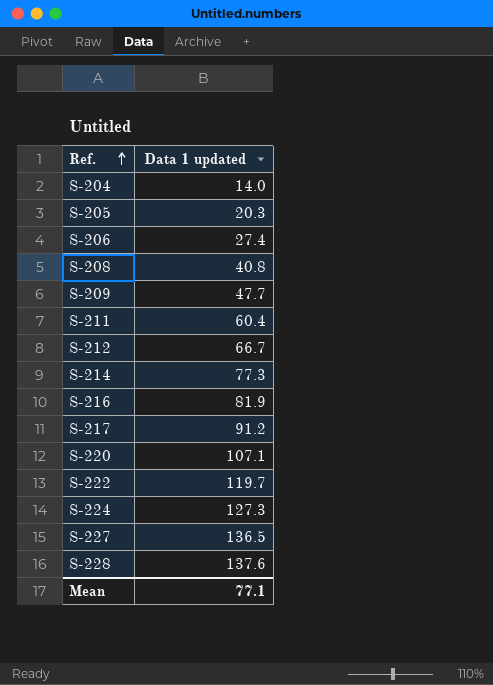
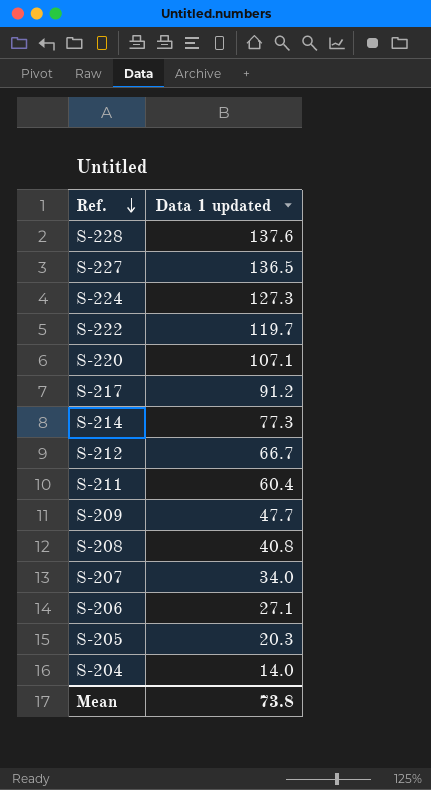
row order: Ref. ascending -> Ref. descending
row S-216: 81.9 -> none
row S-207: none -> 34.0
S-206 | Data 1 updated: 27.4 -> 27.1
Mean | Data 1 updated: 77.1 -> 73.8

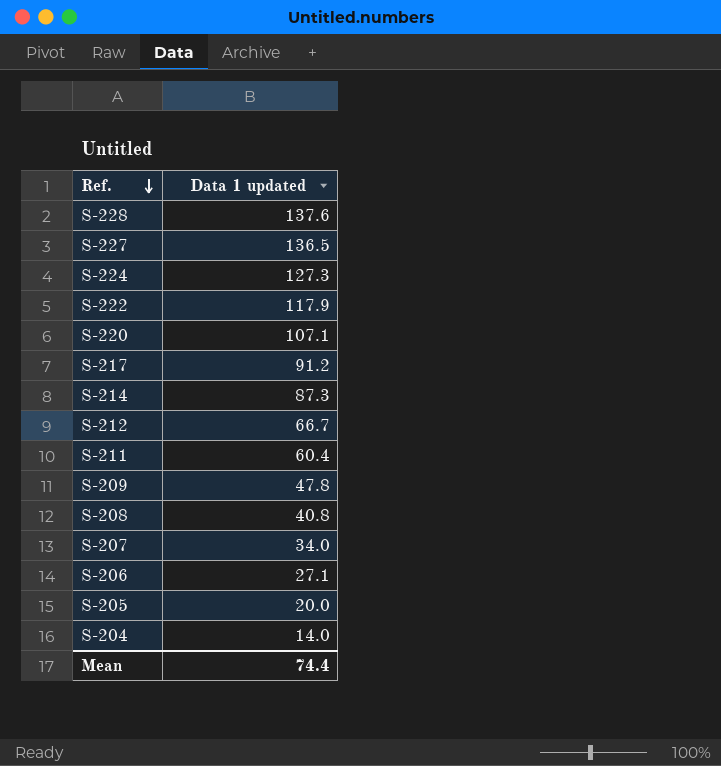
S-222 | Data 1 updated: 119.7 -> 117.9
S-214 | Data 1 updated: 77.3 -> 87.3
S-209 | Data 1 updated: 47.7 -> 47.8
S-205 | Data 1 updated: 20.3 -> 20.0
Mean | Data 1 updated: 73.8 -> 74.4

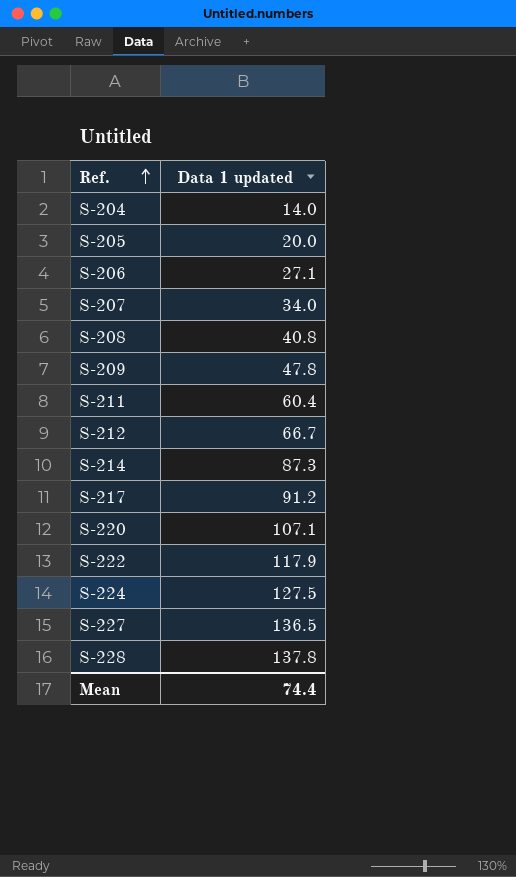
row order: Ref. descending -> Ref. ascending
S-224 | Data 1 updated: 127.3 -> 127.5
S-228 | Data 1 updated: 137.6 -> 137.8

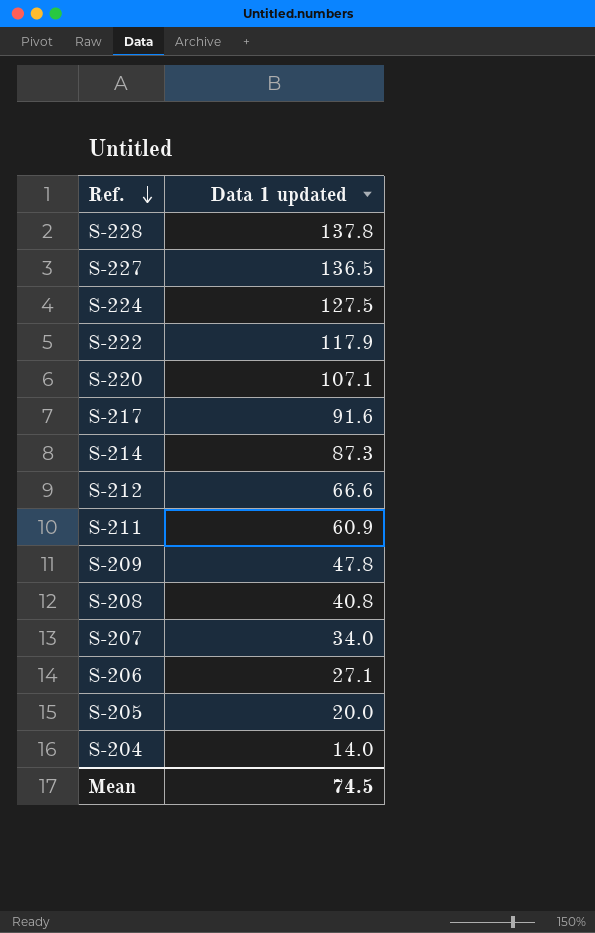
row order: Ref. ascending -> Ref. descending
S-217 | Data 1 updated: 91.2 -> 91.6
S-212 | Data 1 updated: 66.7 -> 66.6
S-211 | Data 1 updated: 60.4 -> 60.9
Mean | Data 1 updated: 74.4 -> 74.5

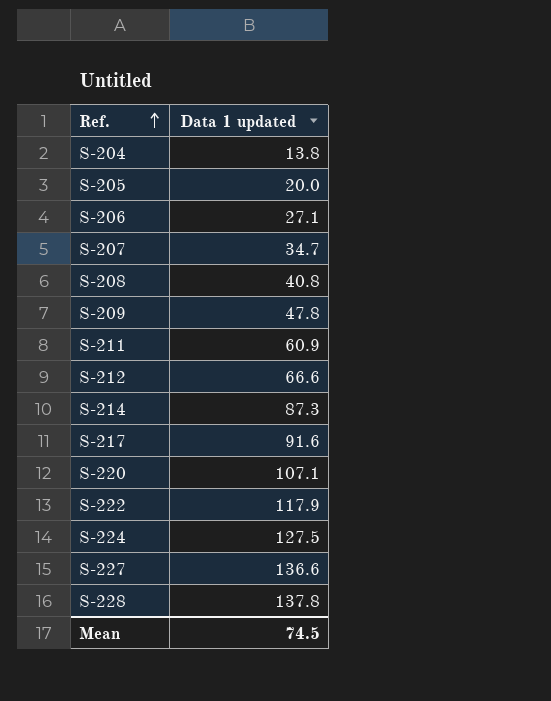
row order: Ref. descending -> Ref. ascending
S-204 | Data 1 updated: 14.0 -> 13.8
S-207 | Data 1 updated: 34.0 -> 34.7
S-227 | Data 1 updated: 136.5 -> 136.6

